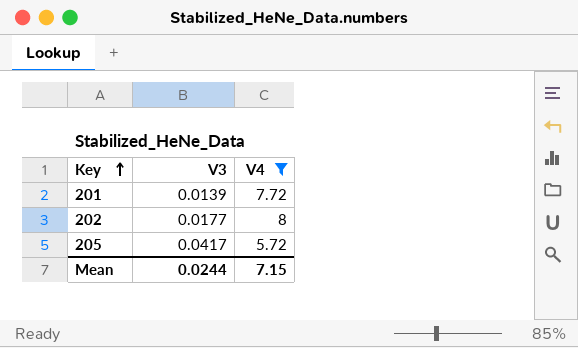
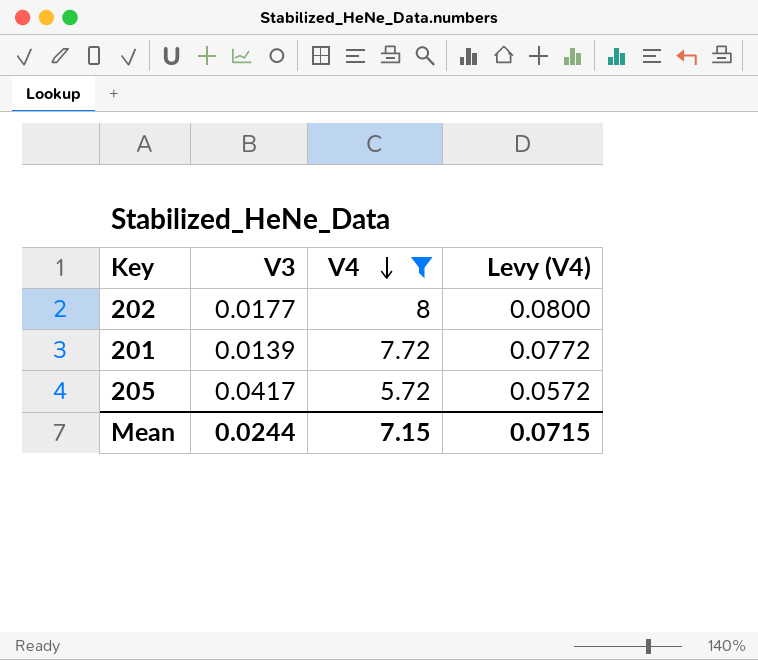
row order: Key ascending -> V4 descending
column Levy (V4) | formula: none -> [V4] * 0.01

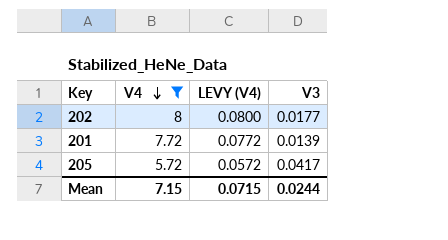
column name: Levy (V4) -> LEVY (V4)
column V3 | position: 2 -> 4

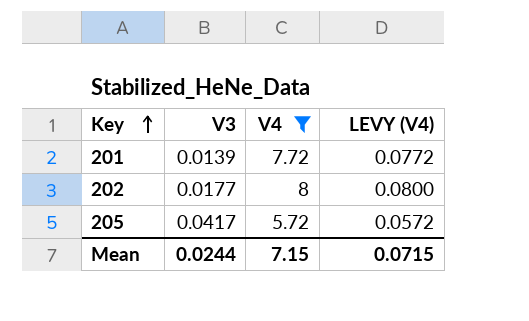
row order: V4 descending -> Key ascending
column V3 | position: 4 -> 2

